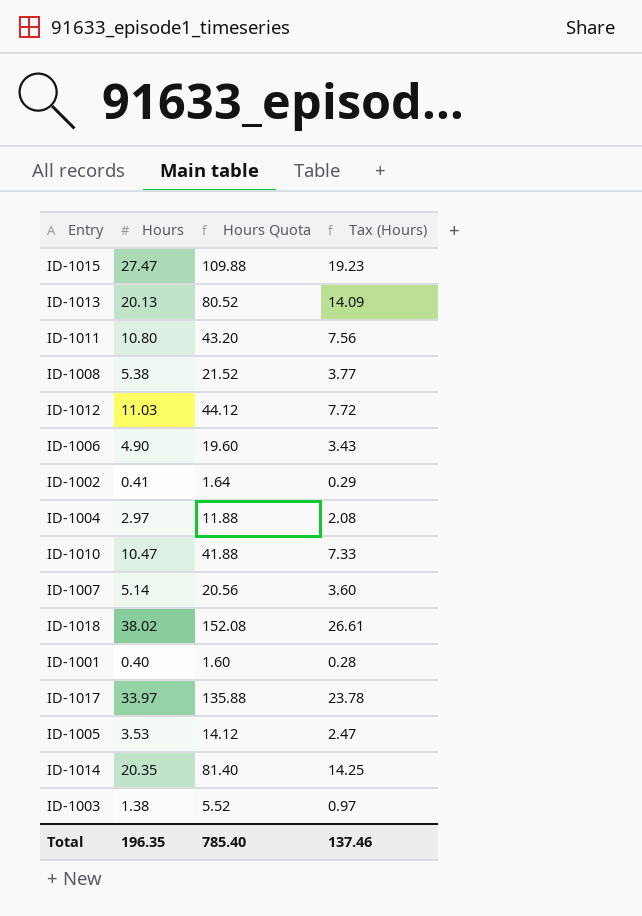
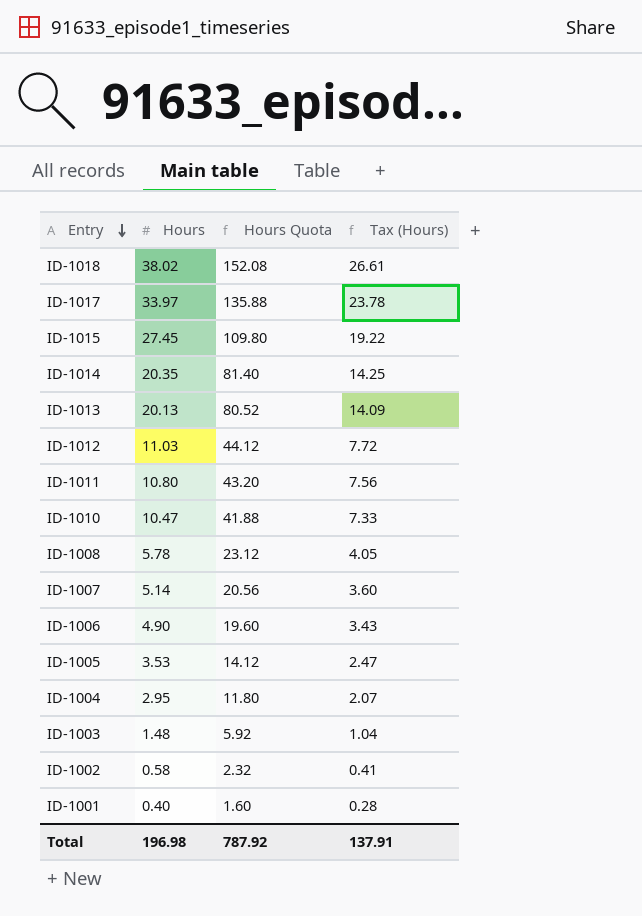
row order: none -> Entry descending
ID-1015 | Hours: 27.47 -> 27.45
ID-1015 | Hours Quota: 109.88 -> 109.80
ID-1015 | Tax (Hours): 19.23 -> 19.22
ID-1008 | Hours: 5.38 -> 5.78
ID-1008 | Hours Quota: 21.52 -> 23.12
ID-1008 | Tax (Hours): 3.77 -> 4.05
ID-1004 | Hours: 2.97 -> 2.95
ID-1004 | Hours Quota: 11.88 -> 11.80
ID-1004 | Tax (Hours): 2.08 -> 2.07
ID-1003 | Hours: 1.38 -> 1.48
ID-1003 | Hours Quota: 5.52 -> 5.92
ID-1003 | Tax (Hours): 0.97 -> 1.04
ID-1002 | Hours: 0.41 -> 0.58
ID-1002 | Hours Quota: 1.64 -> 2.32
ID-1002 | Tax (Hours): 0.29 -> 0.41
Total | Hours: 196.35 -> 196.98
Total | Hours Quota: 785.40 -> 787.92
Total | Tax (Hours): 137.46 -> 137.91

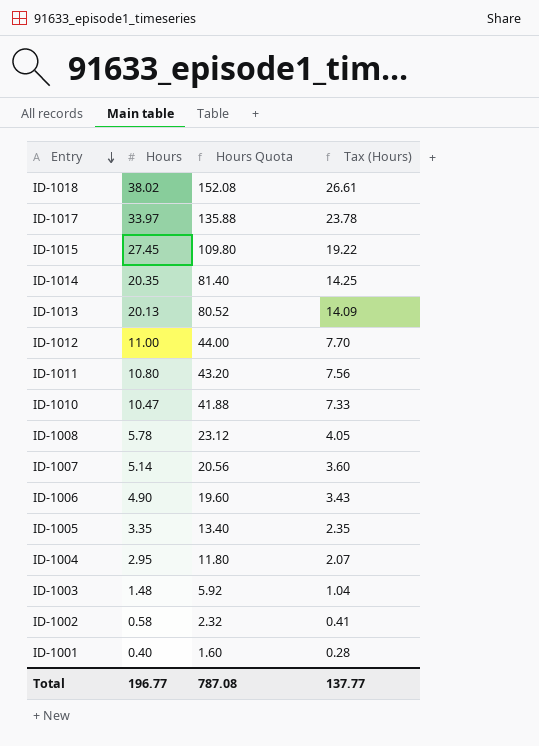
ID-1012 | Hours: 11.03 -> 11.00
ID-1012 | Hours Quota: 44.12 -> 44.00
ID-1012 | Tax (Hours): 7.72 -> 7.70
ID-1005 | Hours: 3.53 -> 3.35
ID-1005 | Hours Quota: 14.12 -> 13.40
ID-1005 | Tax (Hours): 2.47 -> 2.35
Total | Hours: 196.98 -> 196.77
Total | Hours Quota: 787.92 -> 787.08
Total | Tax (Hours): 137.91 -> 137.77

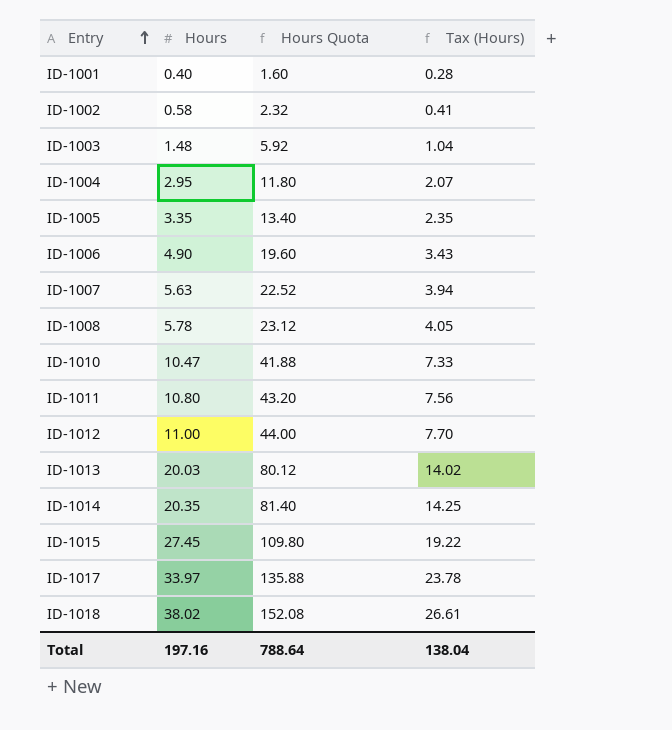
row order: Entry descending -> Entry ascending
ID-1007 | Hours: 5.14 -> 5.63
ID-1007 | Hours Quota: 20.56 -> 22.52
ID-1007 | Tax (Hours): 3.60 -> 3.94
ID-1013 | Hours: 20.13 -> 20.03
ID-1013 | Hours Quota: 80.52 -> 80.12
ID-1013 | Tax (Hours): 14.09 -> 14.02
Total | Hours: 196.77 -> 197.16
Total | Hours Quota: 787.08 -> 788.64
Total | Tax (Hours): 137.77 -> 138.04

